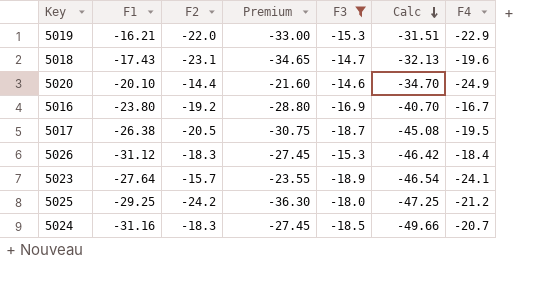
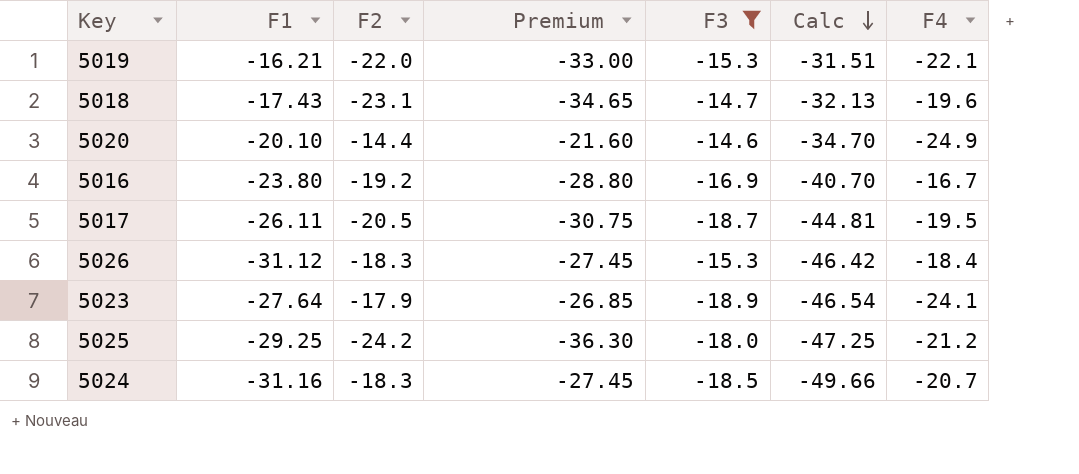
5019 | F4: -22.9 -> -22.1
5017 | F1: -26.38 -> -26.11
5017 | Calc: -45.08 -> -44.81
5023 | F2: -15.7 -> -17.9
5023 | Premium: -23.55 -> -26.85

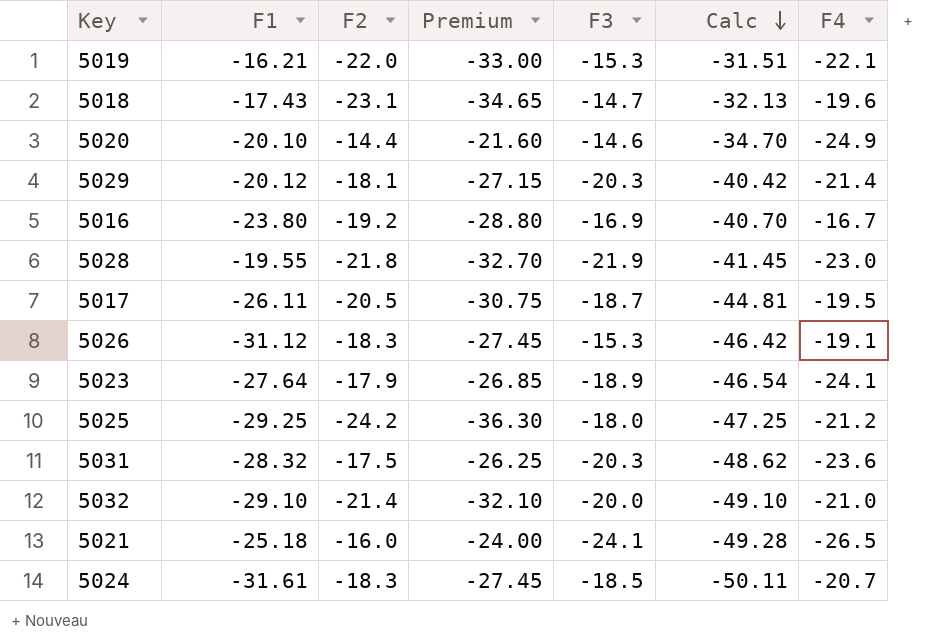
filter: F3 >= -18.9 -> none
5026 | F4: -18.4 -> -19.1
5024 | F1: -31.16 -> -31.61
5024 | Calc: -49.66 -> -50.11

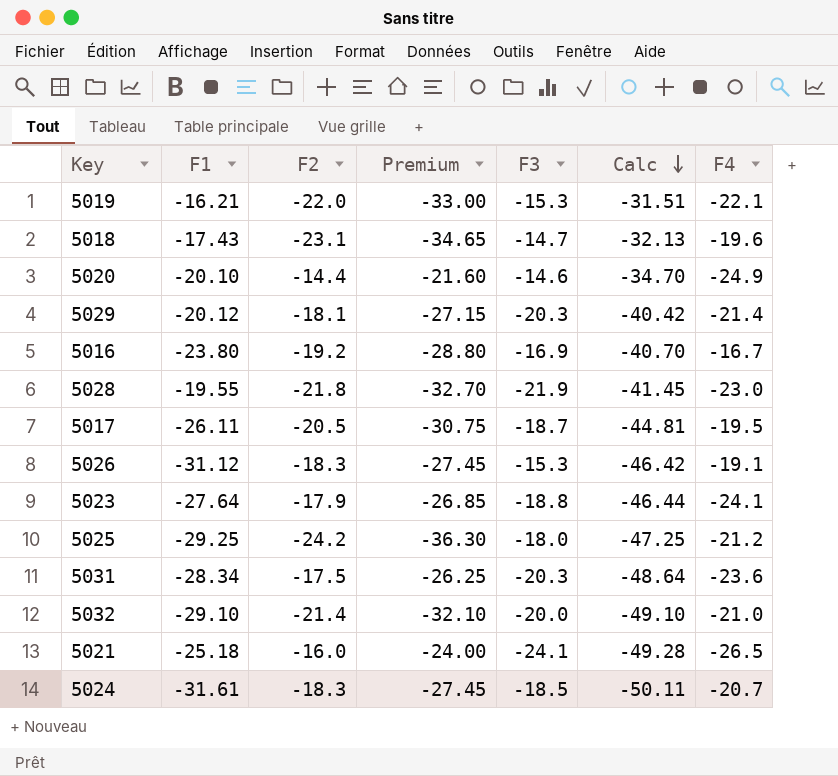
5023 | F3: -18.9 -> -18.8
5023 | Calc: -46.54 -> -46.44
5031 | F1: -28.32 -> -28.34
5031 | Calc: -48.62 -> -48.64

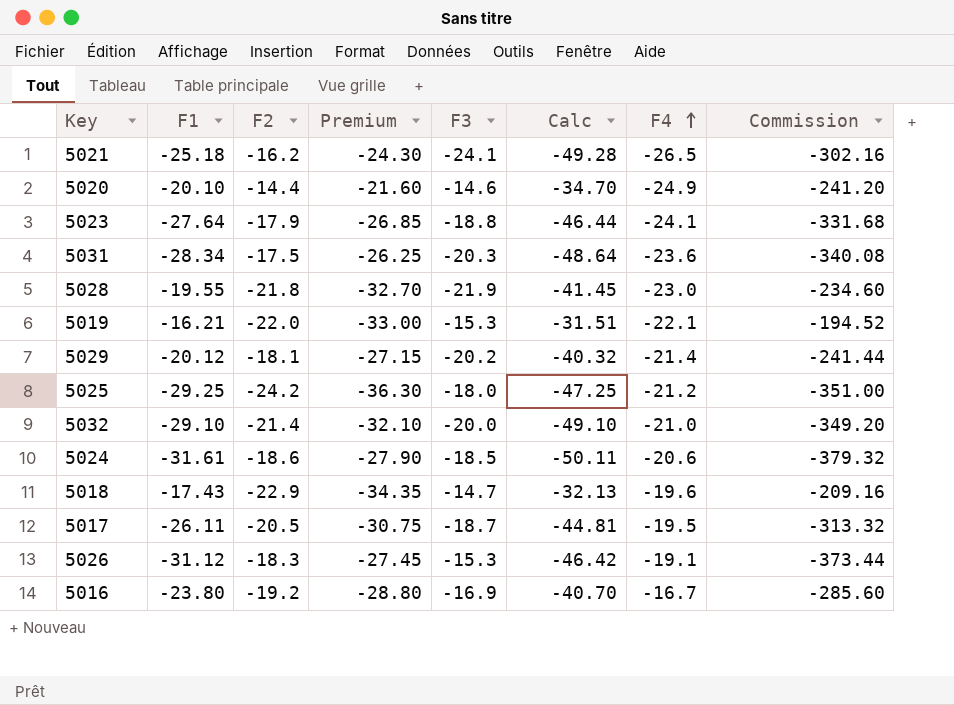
row order: Calc descending -> F4 ascending
column Commission | formula: none -> [F1] * 12
5021 | F2: -16.0 -> -16.2
5021 | Premium: -24.00 -> -24.30
5029 | F3: -20.3 -> -20.2
5029 | Calc: -40.42 -> -40.32
5024 | F2: -18.3 -> -18.6
5024 | Premium: -27.45 -> -27.90
5024 | F4: -20.7 -> -20.6
5018 | F2: -23.1 -> -22.9
5018 | Premium: -34.65 -> -34.35

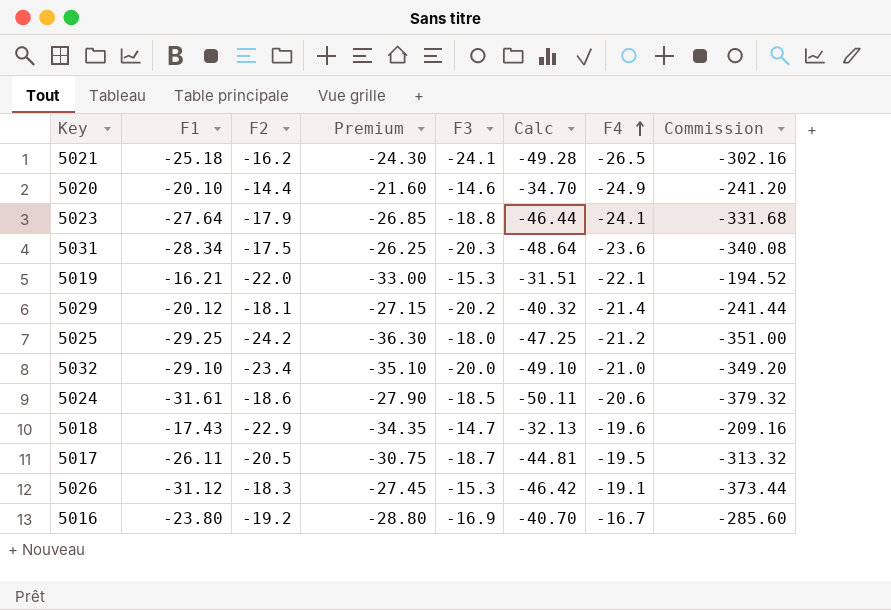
row 5028: -19.55 | -21.8 | -32.70 | -21.9 | -41.45 | -23.0 | -234.60 -> none
5032 | F2: -21.4 -> -23.4
5032 | Premium: -32.10 -> -35.10

